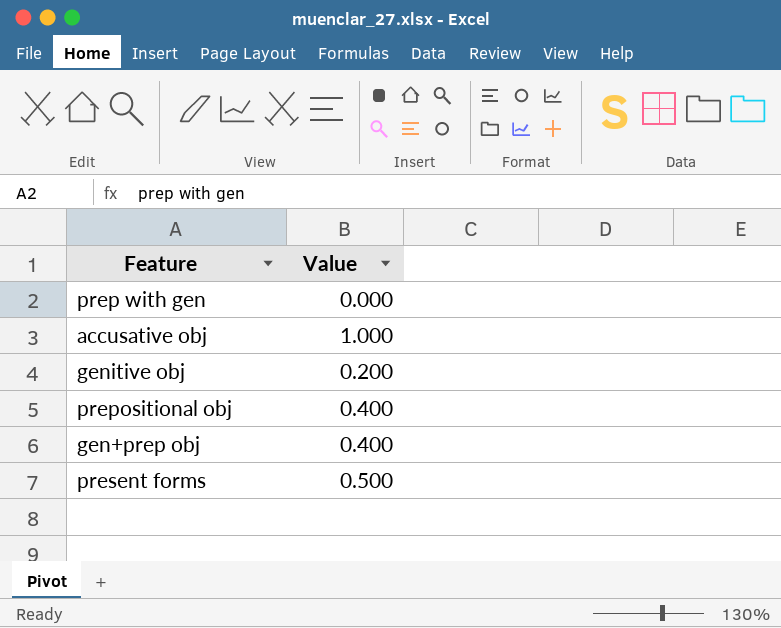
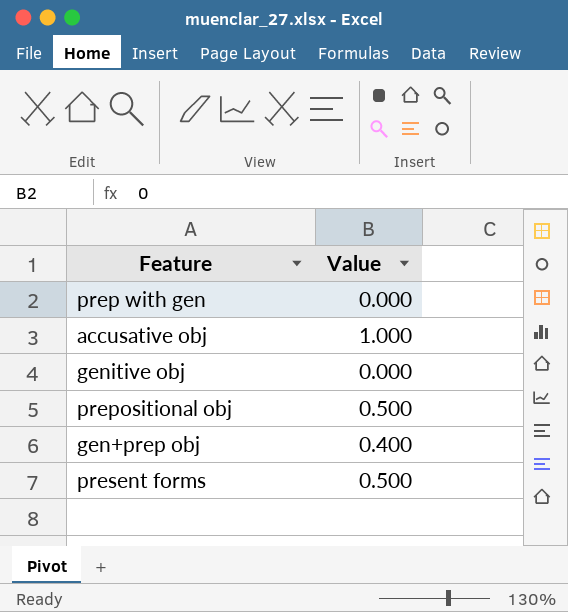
genitive obj | Value: 0.200 -> 0.000
prepositional obj | Value: 0.400 -> 0.500

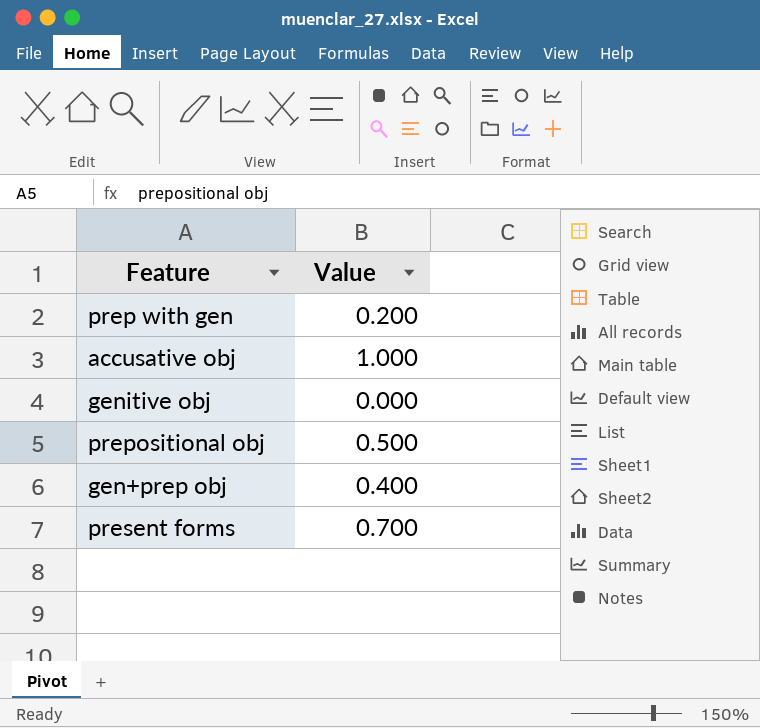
prep with gen | Value: 0.000 -> 0.200
present forms | Value: 0.500 -> 0.700

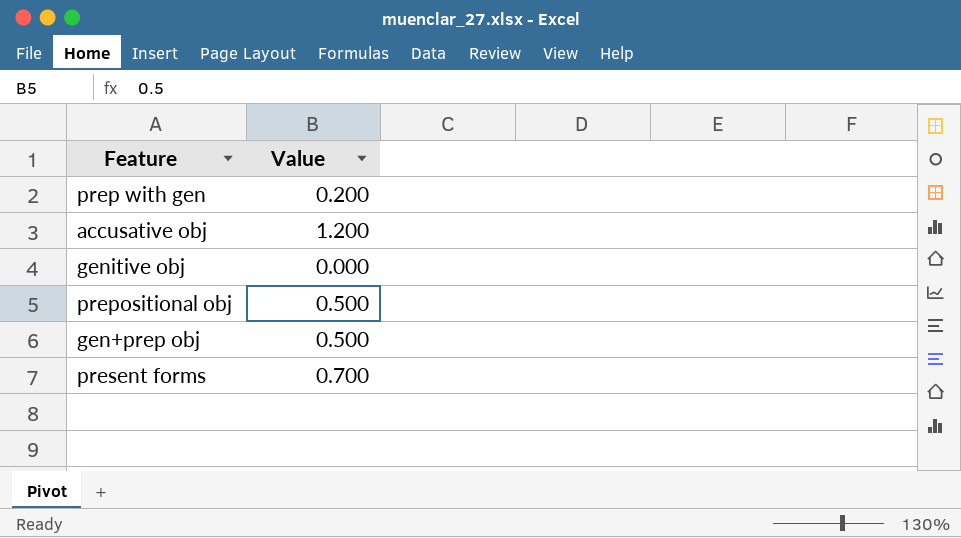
accusative obj | Value: 1.000 -> 1.200
gen+prep obj | Value: 0.400 -> 0.500

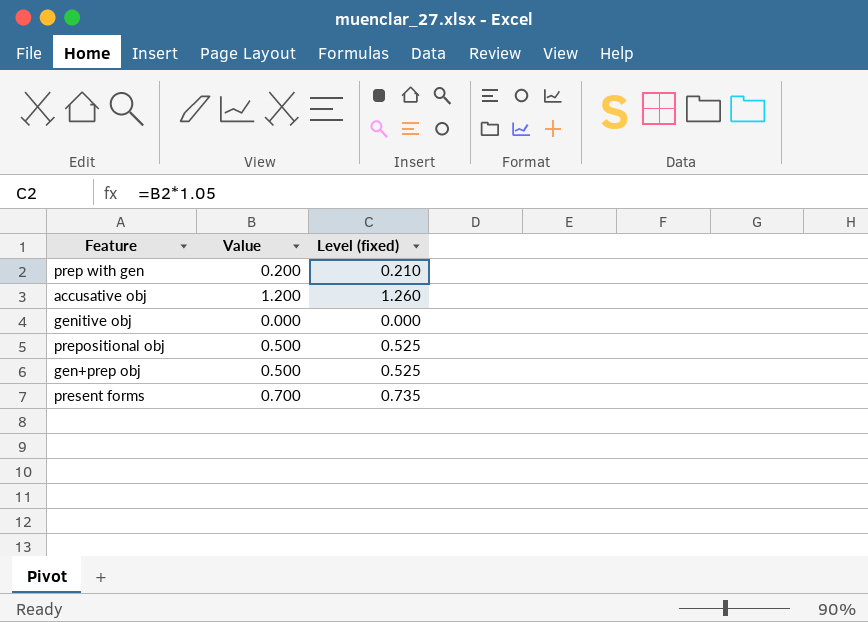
column Level (fixed) | formula: none -> [Value] * 1.05

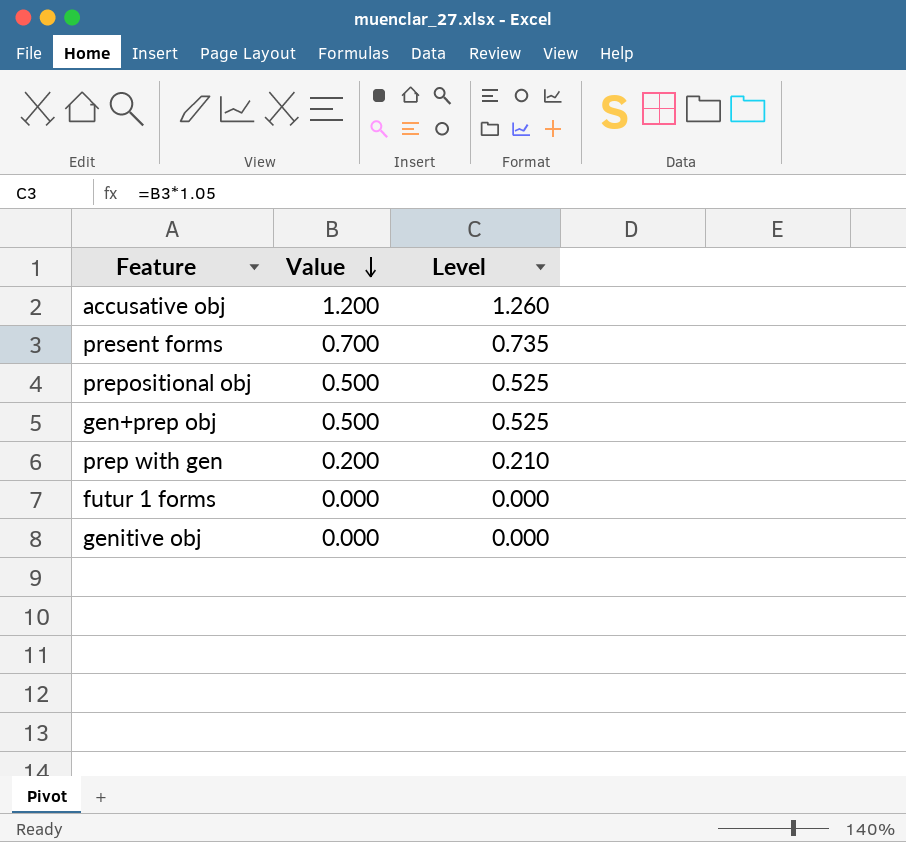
row order: none -> Value descending
column name: Level (fixed) -> Level
row futur 1 forms: none -> 0.000 | 0.000

